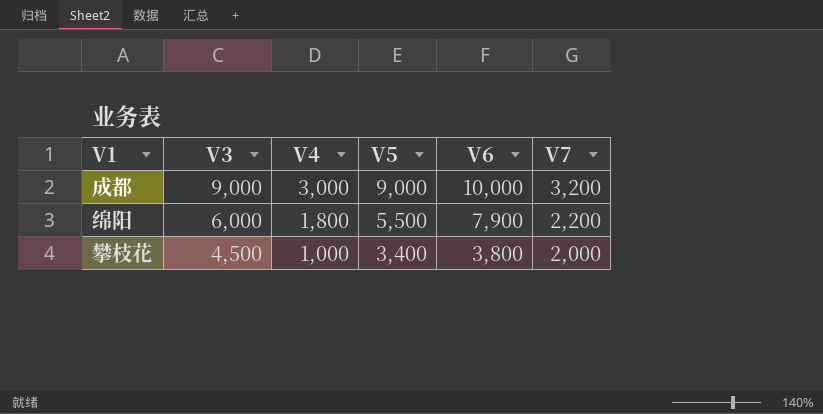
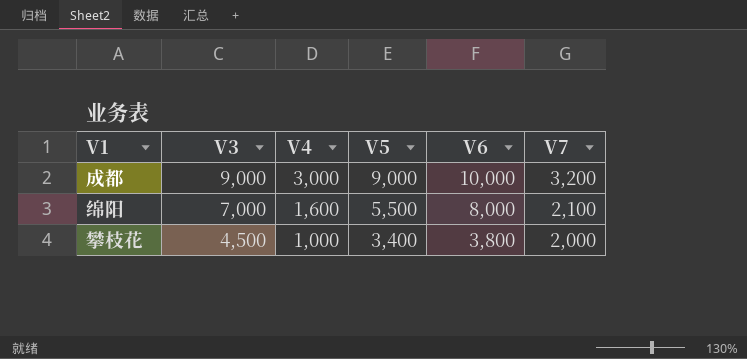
绵阳 | V3: 6,000 -> 7,000
绵阳 | V4: 1,800 -> 1,600
绵阳 | V6: 7,900 -> 8,000
绵阳 | V7: 2,200 -> 2,100

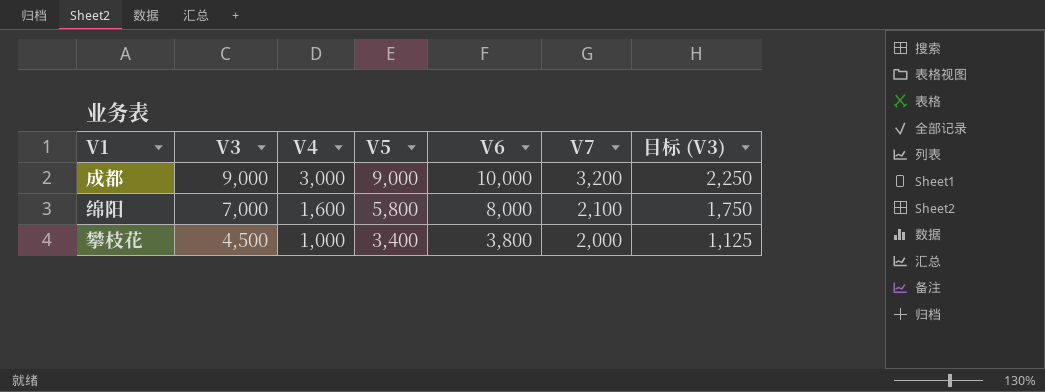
column 目标 (V3) | formula: none -> [V3] * 0.25
绵阳 | V5: 5,500 -> 5,800

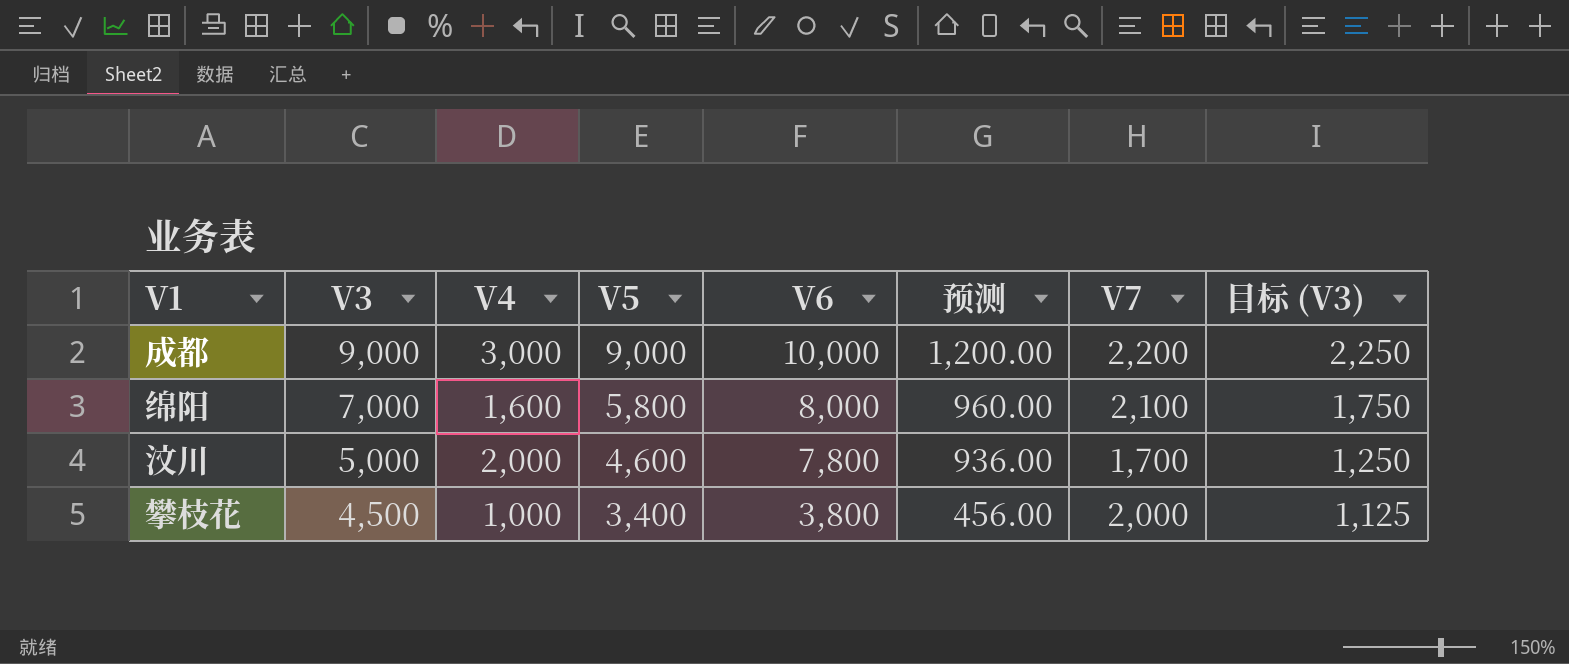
column 预测 | formula: none -> [V6] * 0.12
成都 | V7: 3,200 -> 2,200
row 汶川: none -> 5,000 | 2,000 | 4,600 | 7,800 | 936.00 | 1,700 | 1,250

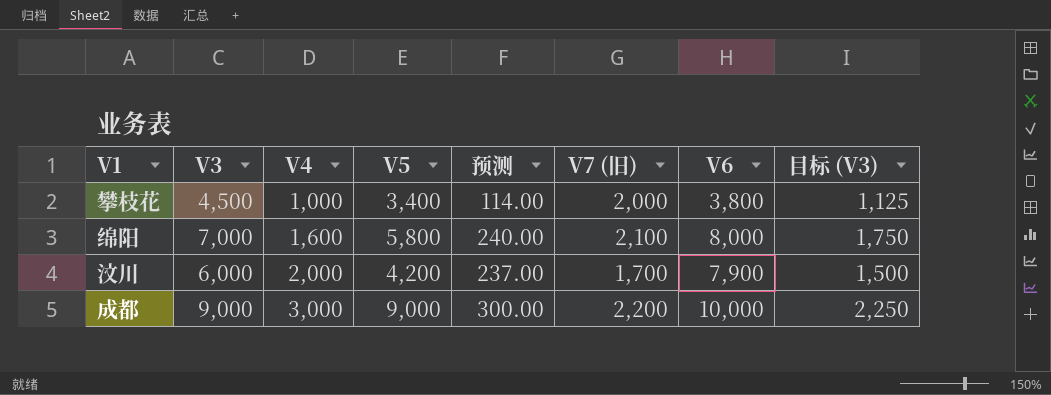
row order: V3 descending -> V4 ascending
column 预测 | formula: [V6] * 0.12 -> [V6] * 0.03
column name: V7 -> V7 (旧)
column V6 | position: 5 -> 7
汶川 | V3: 5,000 -> 6,000
汶川 | V5: 4,600 -> 4,200
汶川 | V6: 7,800 -> 7,900
汶川 | 目标 (V3): 1,250 -> 1,500

